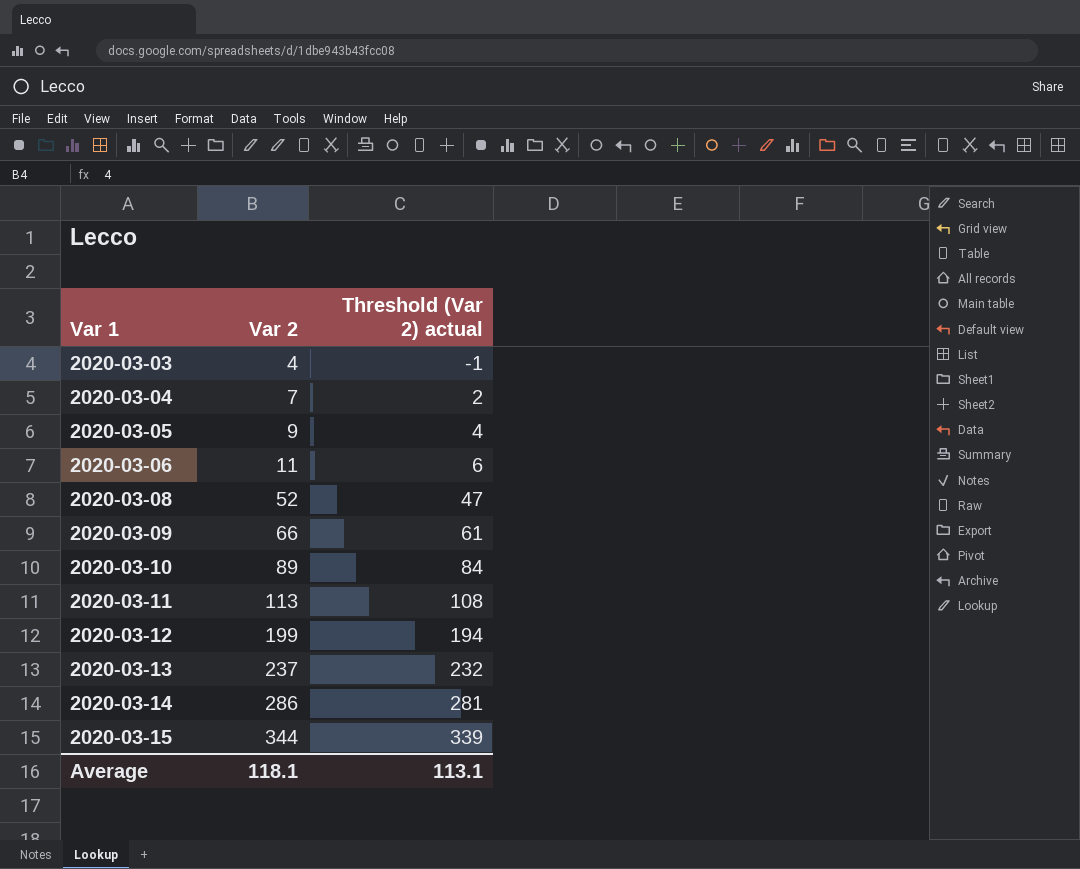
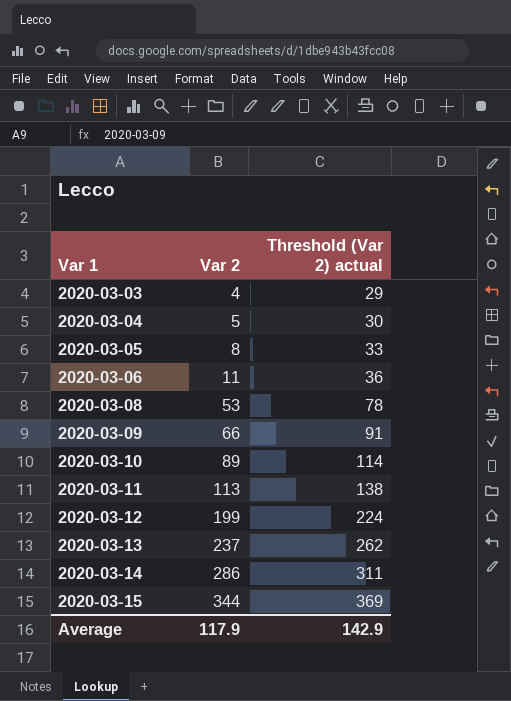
column Threshold (Var 2) actual | formula: [Var 2] - 5 -> [Var 2] + 25
2020-03-04 | Var 2: 7 -> 5
2020-03-05 | Var 2: 9 -> 8
2020-03-08 | Var 2: 52 -> 53
Average | Var 2: 118.1 -> 117.9
Average | Threshold (Var 2) actual: 113.1 -> 142.9

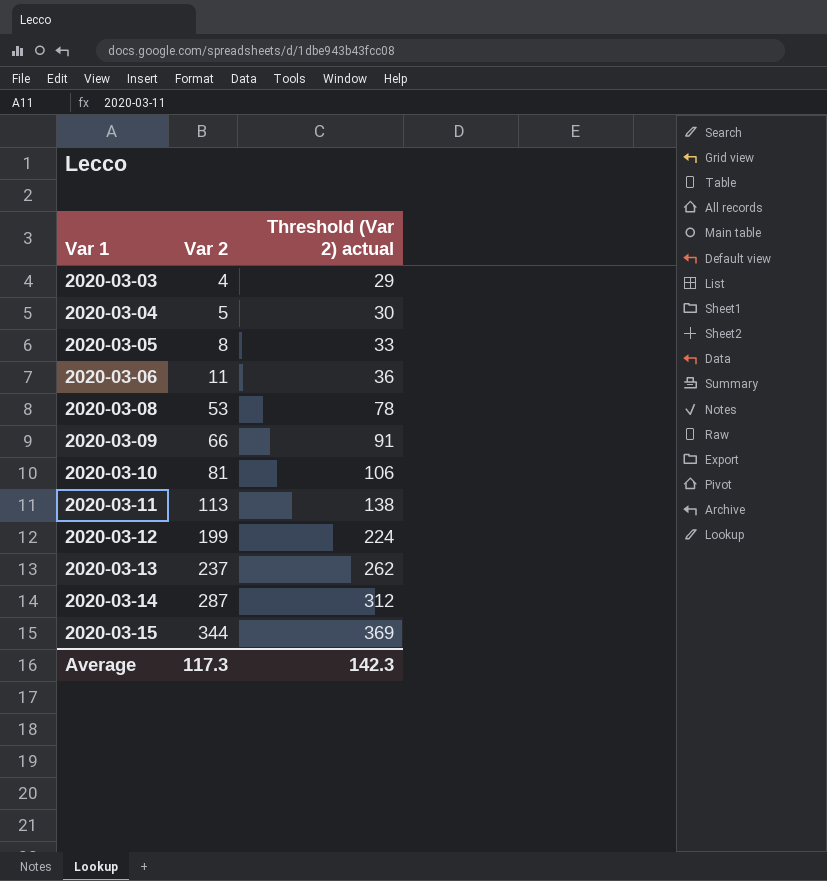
2020-03-10 | Var 2: 89 -> 81
2020-03-10 | Threshold (Var 2) actual: 114 -> 106
2020-03-14 | Var 2: 286 -> 287
2020-03-14 | Threshold (Var 2) actual: 311 -> 312
Average | Var 2: 117.9 -> 117.3
Average | Threshold (Var 2) actual: 142.9 -> 142.3

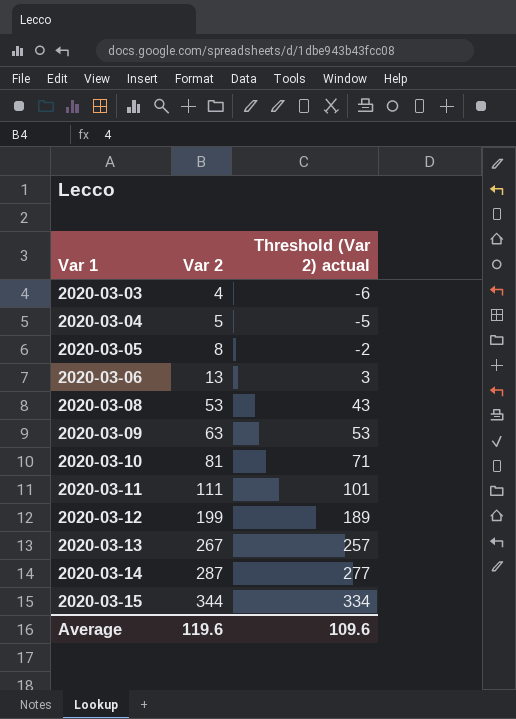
column Threshold (Var 2) actual | formula: [Var 2] + 25 -> [Var 2] - 10
2020-03-06 | Var 2: 11 -> 13
2020-03-09 | Var 2: 66 -> 63
2020-03-11 | Var 2: 113 -> 111
2020-03-13 | Var 2: 237 -> 267
Average | Var 2: 117.3 -> 119.6
Average | Threshold (Var 2) actual: 142.3 -> 109.6

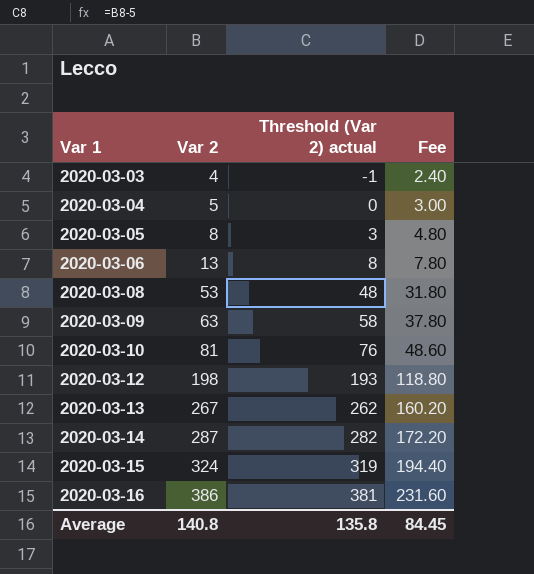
column Threshold (Var 2) actual | formula: [Var 2] - 10 -> [Var 2] - 5
column Fee | formula: none -> [Var 2] * 0.6
row 2020-03-11: 111 | 101 -> none
2020-03-12 | Var 2: 199 -> 198
2020-03-15 | Var 2: 344 -> 324
row 2020-03-16: none -> 386 | 381 | 231.60
Average | Var 2: 119.6 -> 140.8
Average | Threshold (Var 2) actual: 109.6 -> 135.8

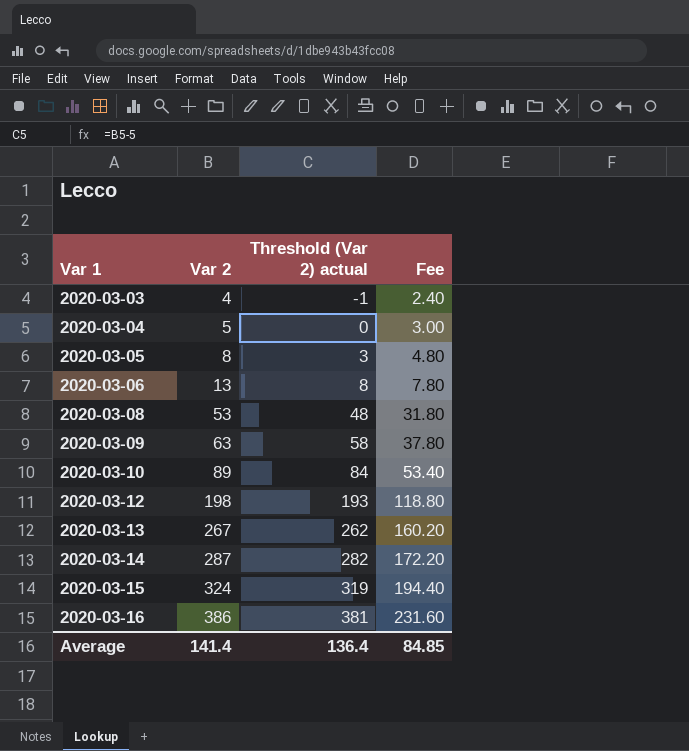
2020-03-10 | Var 2: 81 -> 89
2020-03-10 | Threshold (Var 2) actual: 76 -> 84
2020-03-10 | Fee: 48.60 -> 53.40
Average | Var 2: 140.8 -> 141.4
Average | Threshold (Var 2) actual: 135.8 -> 136.4
Average | Fee: 84.45 -> 84.85

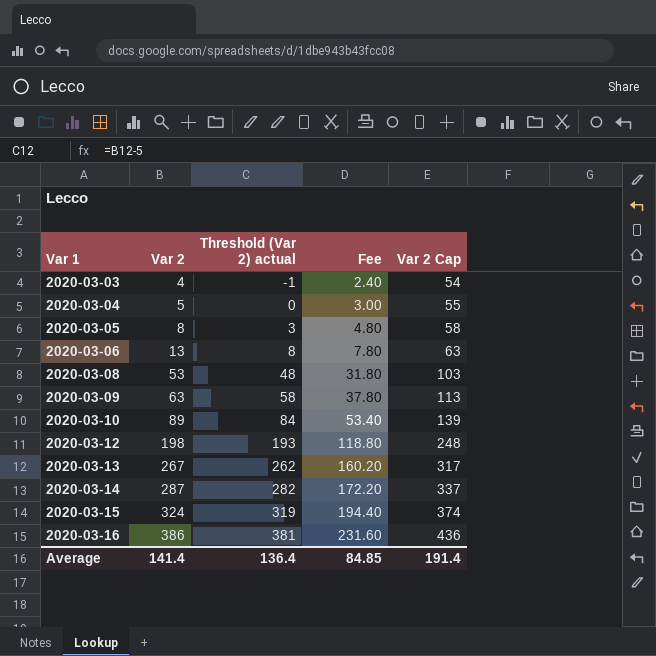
column Var 2 Cap | formula: none -> [Var 2] + 50

